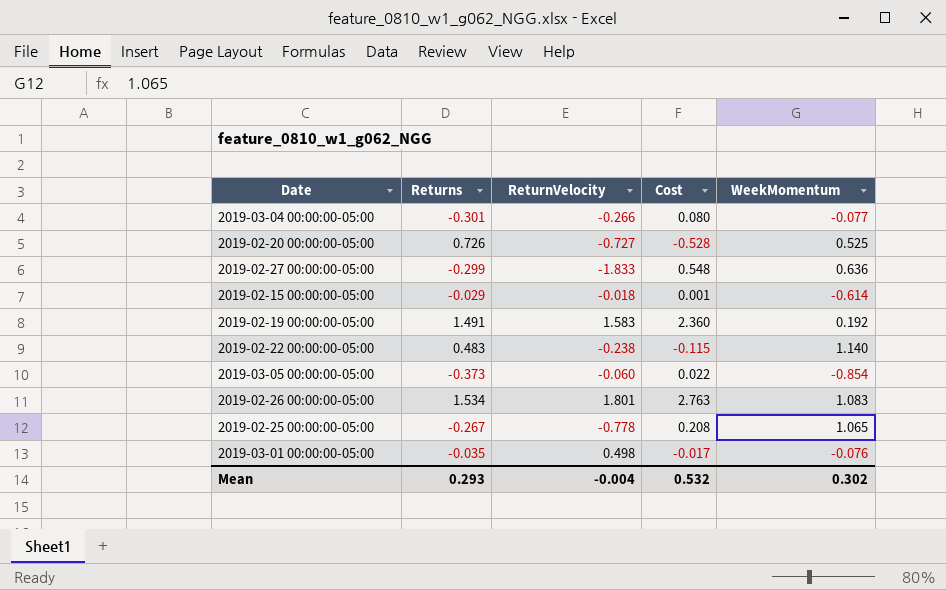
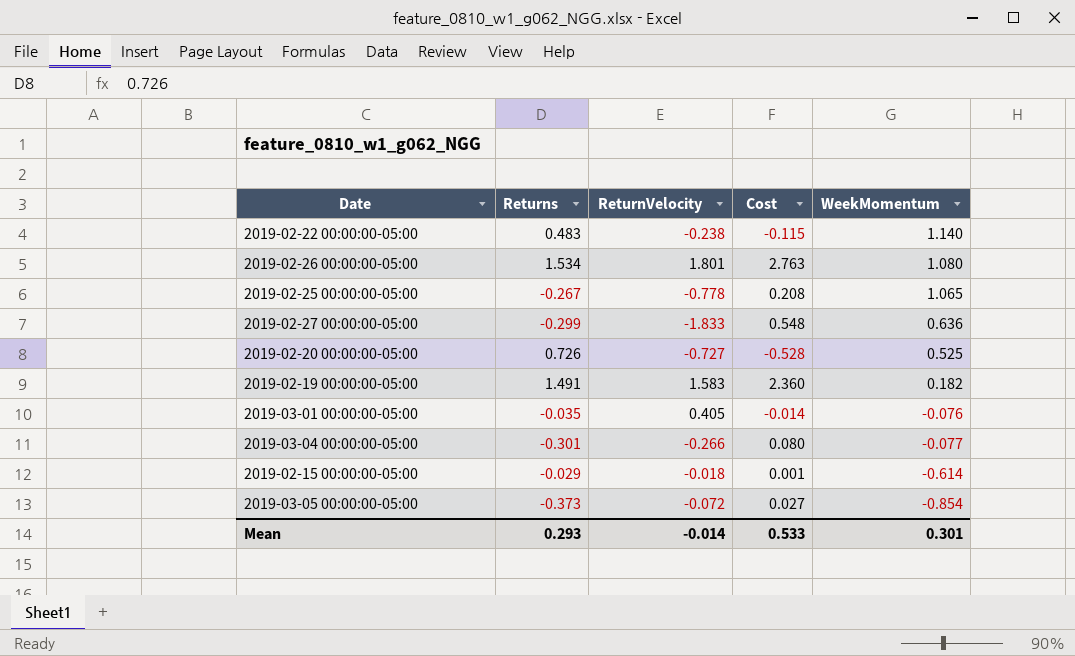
row order: none -> WeekMomentum descending
2019-02-26 00:00:00-05:00 | WeekMomentum: 1.083 -> 1.080
2019-02-19 00:00:00-05:00 | WeekMomentum: 0.192 -> 0.182
2019-03-01 00:00:00-05:00 | ReturnVelocity: 0.498 -> 0.405
2019-03-01 00:00:00-05:00 | Cost: -0.017 -> -0.014
2019-03-05 00:00:00-05:00 | ReturnVelocity: -0.060 -> -0.072
2019-03-05 00:00:00-05:00 | Cost: 0.022 -> 0.027
Mean | ReturnVelocity: -0.004 -> -0.014
Mean | Cost: 0.532 -> 0.533
Mean | WeekMomentum: 0.302 -> 0.301

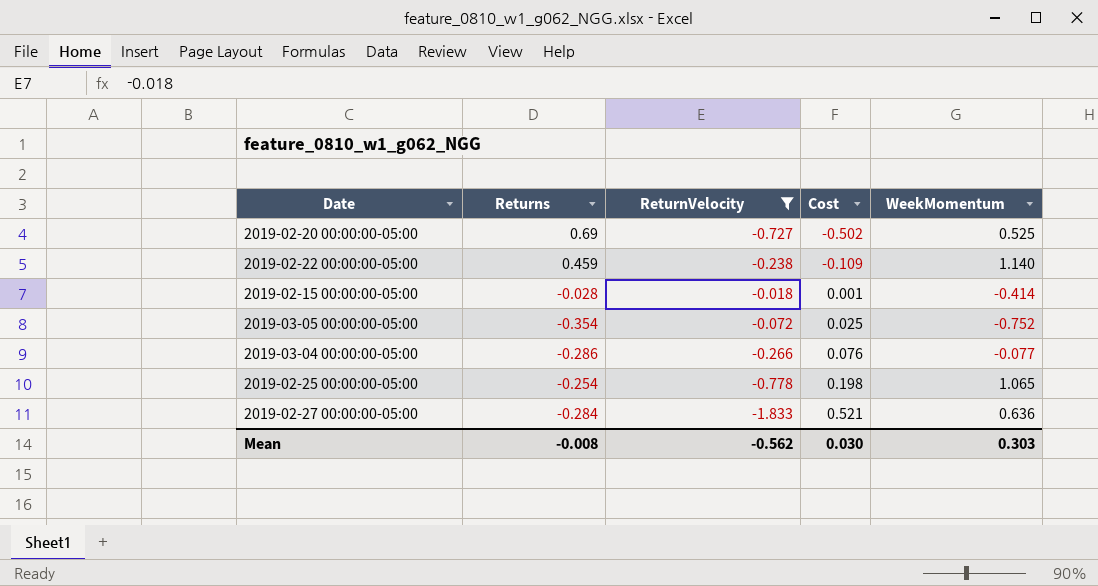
filter: none -> ReturnVelocity <= -0.018
row order: WeekMomentum descending -> Cost ascending
2019-02-20 00:00:00-05:00 | Returns: 0.726 -> 0.69
2019-02-20 00:00:00-05:00 | Cost: -0.528 -> -0.502
2019-02-22 00:00:00-05:00 | Returns: 0.483 -> 0.459
2019-02-22 00:00:00-05:00 | Cost: -0.115 -> -0.109
2019-02-15 00:00:00-05:00 | Returns: -0.029 -> -0.028
2019-02-15 00:00:00-05:00 | WeekMomentum: -0.614 -> -0.414
2019-03-05 00:00:00-05:00 | Returns: -0.373 -> -0.354
2019-03-05 00:00:00-05:00 | Cost: 0.027 -> 0.025
2019-03-05 00:00:00-05:00 | WeekMomentum: -0.854 -> -0.752
2019-03-04 00:00:00-05:00 | Returns: -0.301 -> -0.286
2019-03-04 00:00:00-05:00 | Cost: 0.080 -> 0.076
2019-02-25 00:00:00-05:00 | Returns: -0.267 -> -0.254
2019-02-25 00:00:00-05:00 | Cost: 0.208 -> 0.198
2019-02-27 00:00:00-05:00 | Returns: -0.299 -> -0.284
2019-02-27 00:00:00-05:00 | Cost: 0.548 -> 0.521
Mean | Returns: 0.293 -> -0.008
Mean | ReturnVelocity: -0.014 -> -0.562
Mean | Cost: 0.533 -> 0.030
Mean | WeekMomentum: 0.301 -> 0.303

